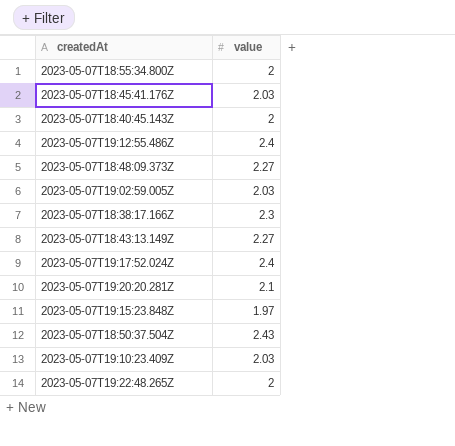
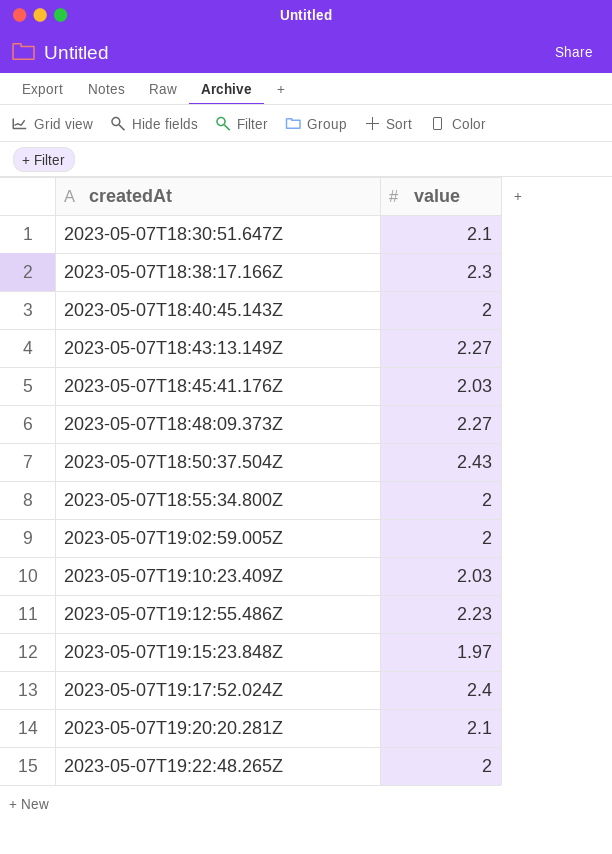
row order: none -> createdAt ascending
row 2023-05-07T18:30:51.647Z: none -> 2.1
2023-05-07T19:02:59.005Z | value: 2.03 -> 2
2023-05-07T19:12:55.486Z | value: 2.4 -> 2.23

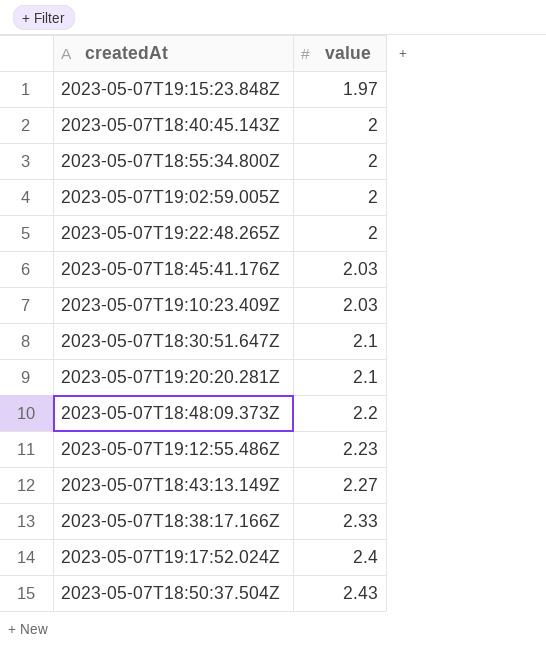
row order: createdAt ascending -> value ascending
2023-05-07T18:48:09.373Z | value: 2.27 -> 2.2
2023-05-07T18:38:17.166Z | value: 2.3 -> 2.33

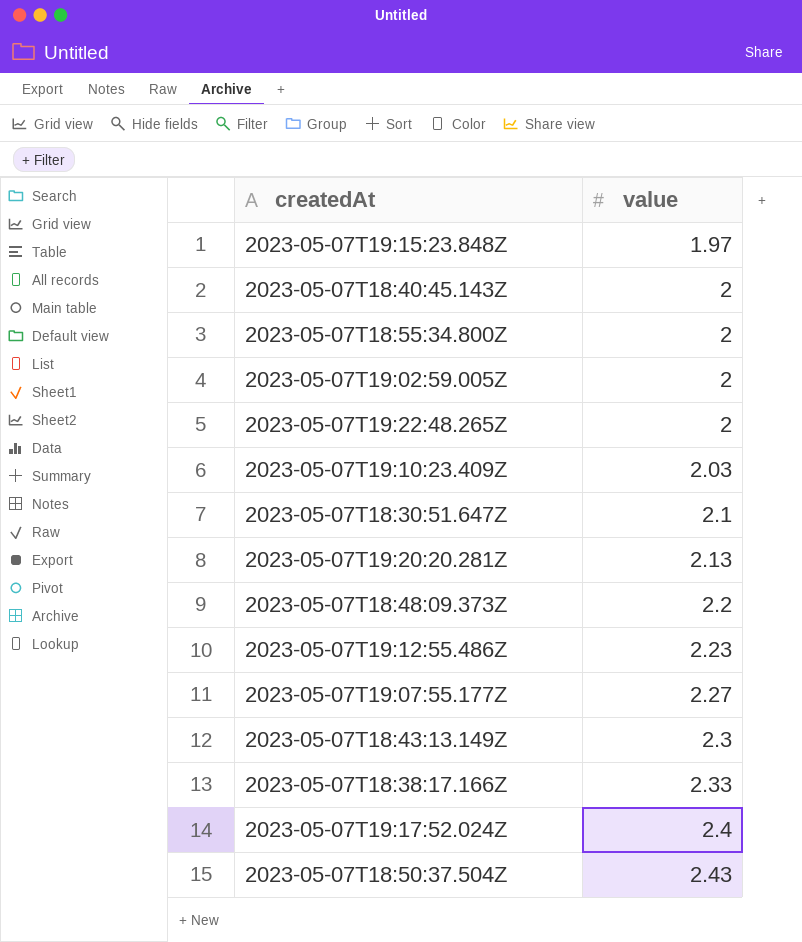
row 2023-05-07T18:45:41.176Z: 2.03 -> none
2023-05-07T19:20:20.281Z | value: 2.1 -> 2.13
row 2023-05-07T19:07:55.177Z: none -> 2.27
2023-05-07T18:43:13.149Z | value: 2.27 -> 2.3

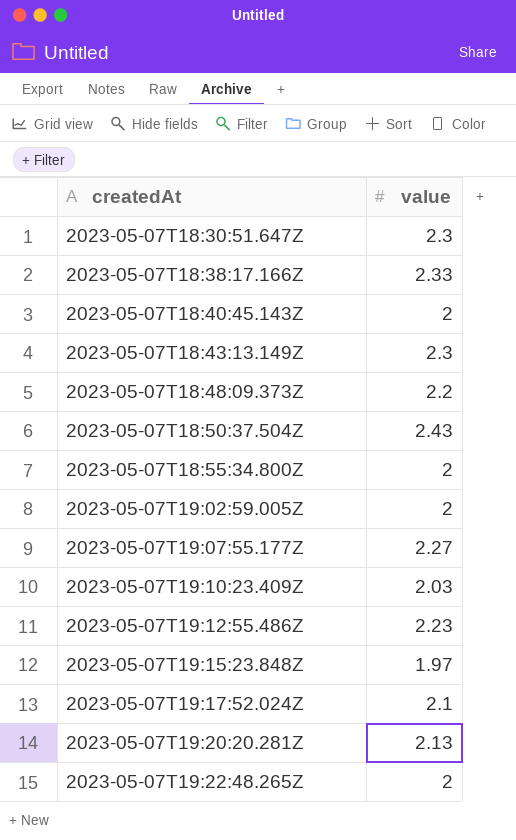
row order: value ascending -> createdAt ascending
2023-05-07T18:30:51.647Z | value: 2.1 -> 2.3
2023-05-07T19:17:52.024Z | value: 2.4 -> 2.1

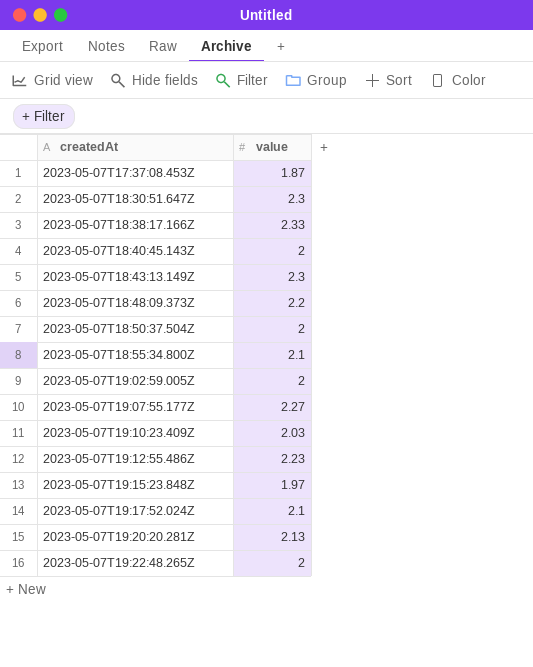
row 2023-05-07T17:37:08.453Z: none -> 1.87
2023-05-07T18:50:37.504Z | value: 2.43 -> 2
2023-05-07T18:55:34.800Z | value: 2 -> 2.1

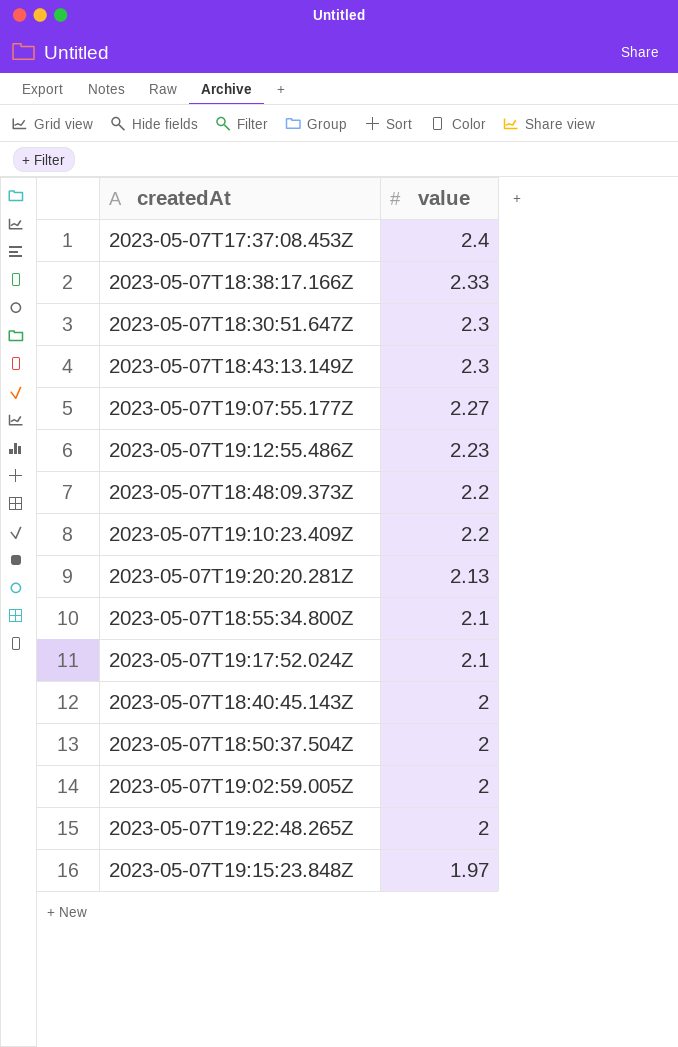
row order: createdAt ascending -> value descending
2023-05-07T17:37:08.453Z | value: 1.87 -> 2.4
2023-05-07T19:10:23.409Z | value: 2.03 -> 2.2

